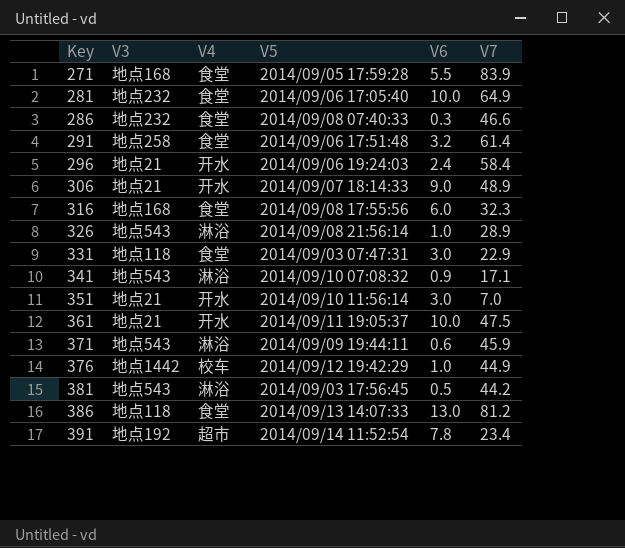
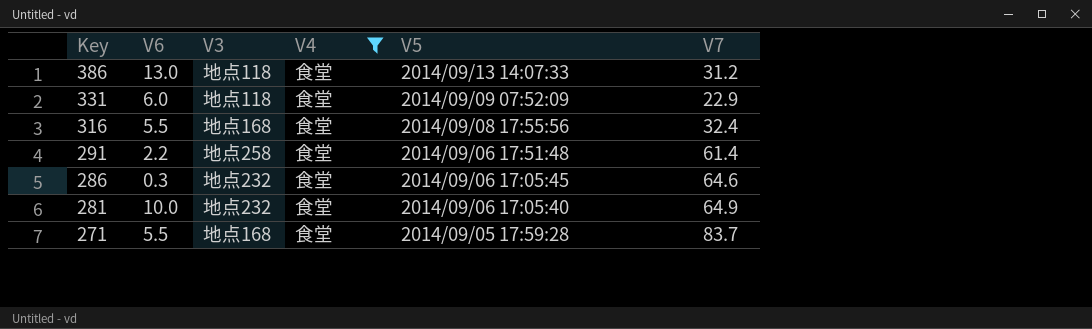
filter: none -> V4 = 食堂
row order: Key ascending -> Key descending
column V6 | position: 5 -> 2
386 | V7: 81.2 -> 31.2
331 | V6: 3.0 -> 6.0
331 | V5: 2014/09/03 07:47:31 -> 2014/09/09 07:52:09
316 | V6: 6.0 -> 5.5
316 | V7: 32.3 -> 32.4
291 | V6: 3.2 -> 2.2
286 | V5: 2014/09/08 07:40:33 -> 2014/09/06 17:05:45
286 | V7: 46.6 -> 64.6
271 | V7: 83.9 -> 83.7

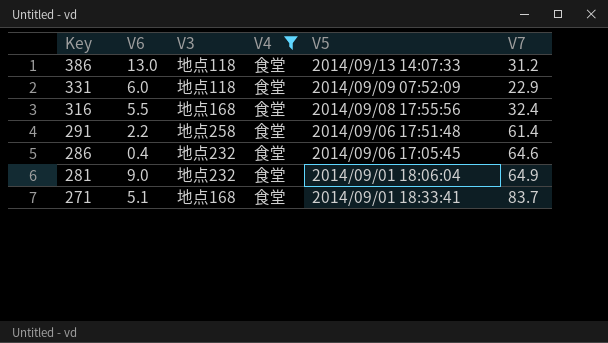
286 | V6: 0.3 -> 0.4
281 | V6: 10.0 -> 9.0
281 | V5: 2014/09/06 17:05:40 -> 2014/09/01 18:06:04
271 | V6: 5.5 -> 5.1
271 | V5: 2014/09/05 17:59:28 -> 2014/09/01 18:33:41

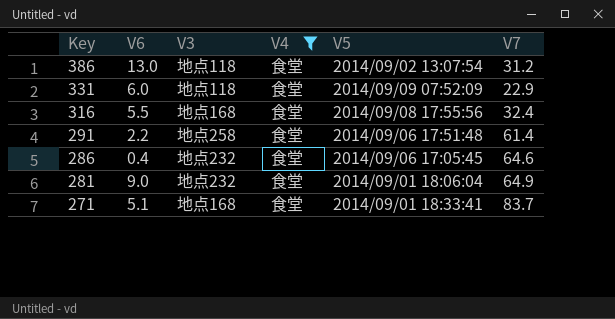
386 | V5: 2014/09/13 14:07:33 -> 2014/09/02 13:07:54

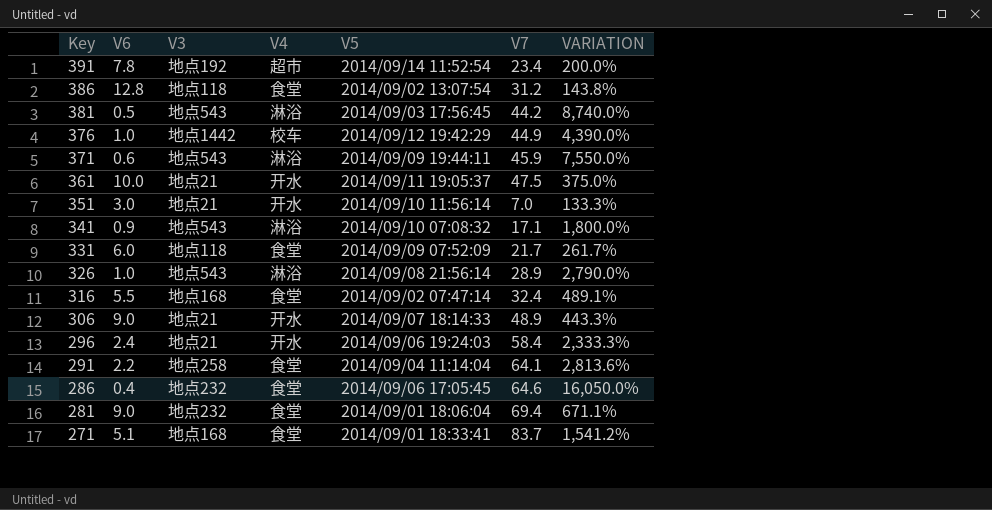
filter: V4 = 食堂 -> none
column VARIATION | formula: none -> ([V7] - [V6]) / [V6]
386 | V6: 13.0 -> 12.8
331 | V7: 22.9 -> 21.7
316 | V5: 2014/09/08 17:55:56 -> 2014/09/02 07:47:14
291 | V5: 2014/09/06 17:51:48 -> 2014/09/04 11:14:04
291 | V7: 61.4 -> 64.1
281 | V7: 64.9 -> 69.4

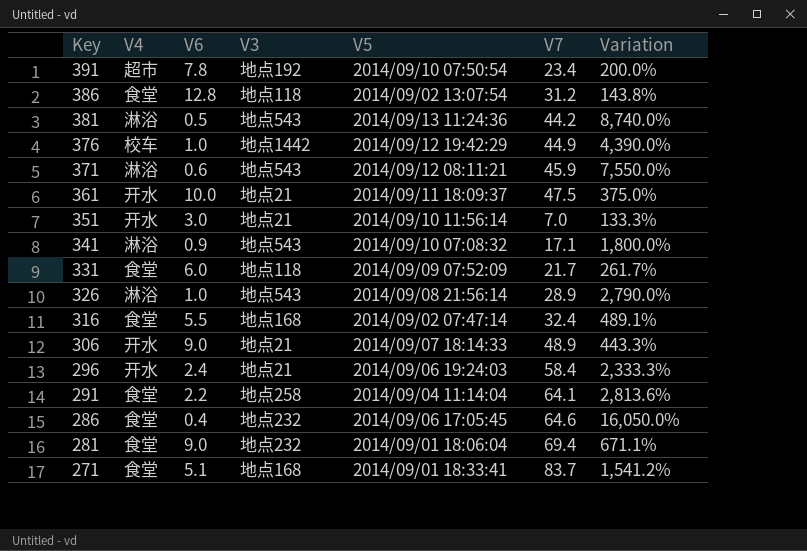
column V4 | position: 4 -> 2
column name: VARIATION -> Variation
391 | V5: 2014/09/14 11:52:54 -> 2014/09/10 07:50:54
381 | V5: 2014/09/03 17:56:45 -> 2014/09/13 11:24:36
371 | V5: 2014/09/09 19:44:11 -> 2014/09/12 08:11:21
361 | V5: 2014/09/11 19:05:37 -> 2014/09/11 18:09:37

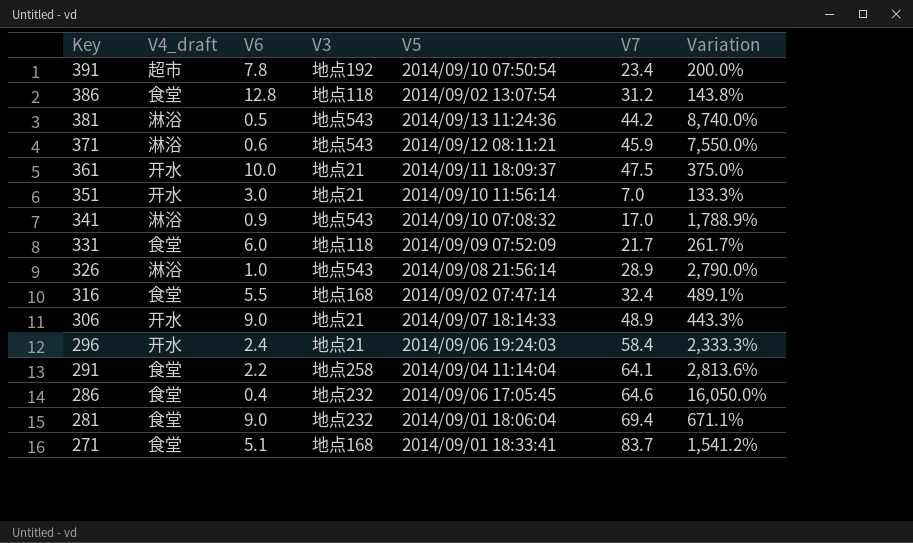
column name: V4 -> V4_draft
row 376: 校车 | 1.0 | 地点1442 | 2014/09/12 19:42:29 | 44.9 | 4,390.0% -> none
341 | V7: 17.1 -> 17.0
341 | Variation: 1,800.0% -> 1,788.9%

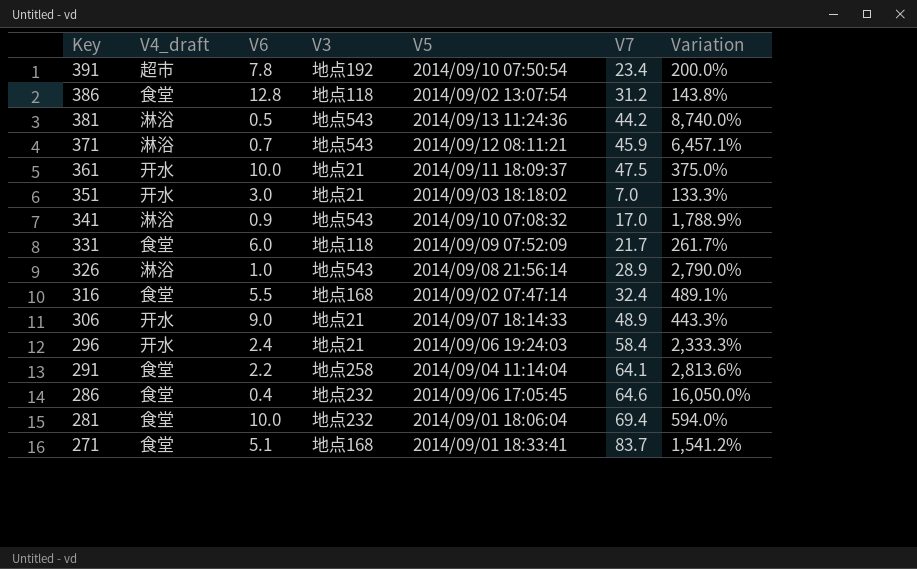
371 | V6: 0.6 -> 0.7
371 | Variation: 7,550.0% -> 6,457.1%
351 | V5: 2014/09/10 11:56:14 -> 2014/09/03 18:18:02
281 | V6: 9.0 -> 10.0
281 | Variation: 671.1% -> 594.0%

